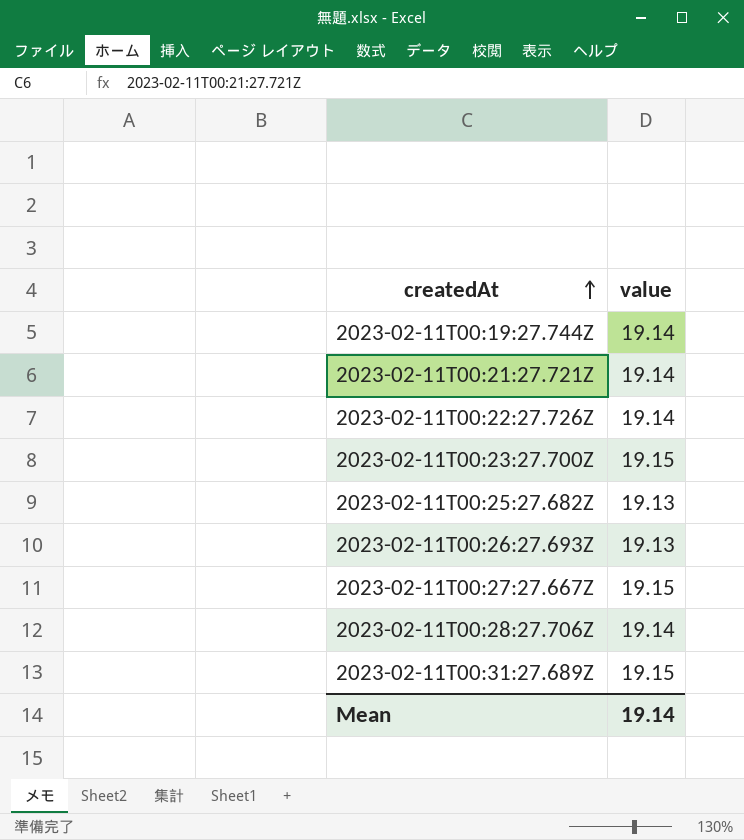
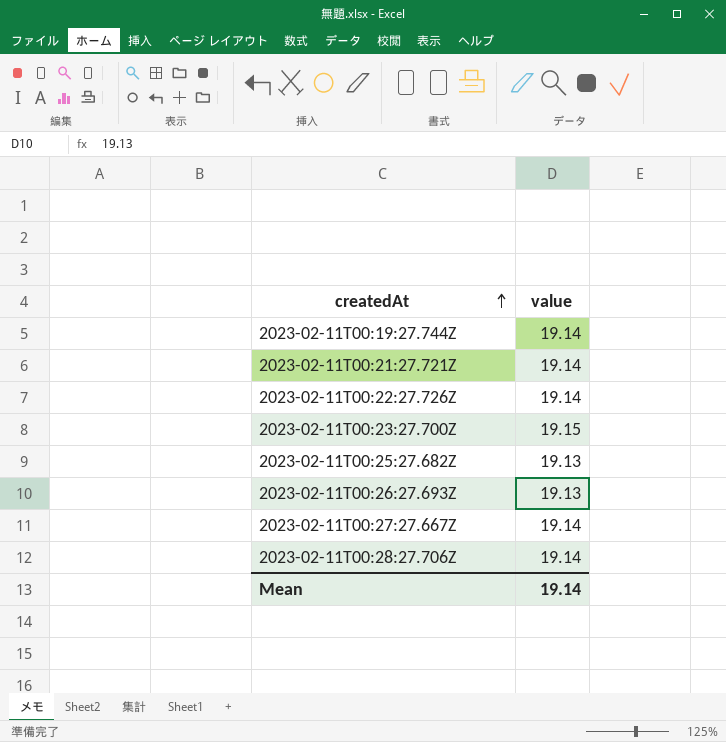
row 2023-02-11T00:31:27.689Z: 19.15 -> none
2023-02-11T00:27:27.667Z | value: 19.15 -> 19.14

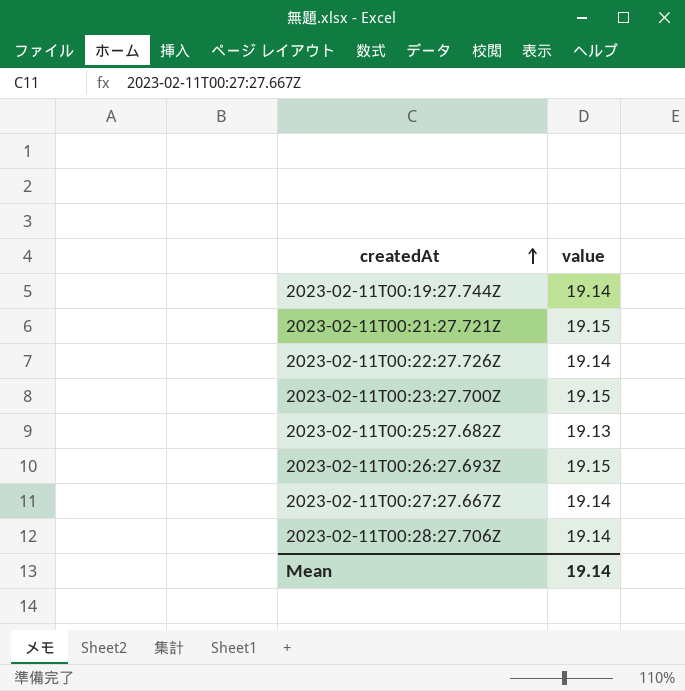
2023-02-11T00:21:27.721Z | value: 19.14 -> 19.15
2023-02-11T00:26:27.693Z | value: 19.13 -> 19.15

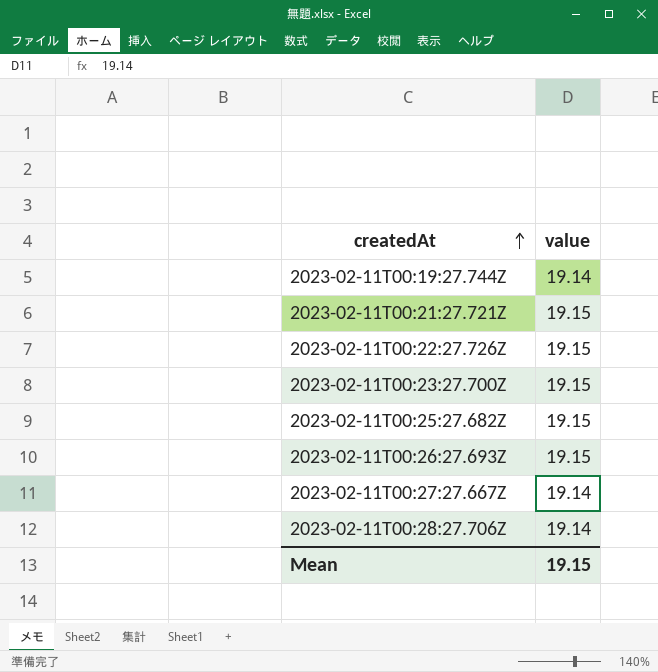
2023-02-11T00:22:27.726Z | value: 19.14 -> 19.15
2023-02-11T00:25:27.682Z | value: 19.13 -> 19.15
Mean | value: 19.14 -> 19.15

